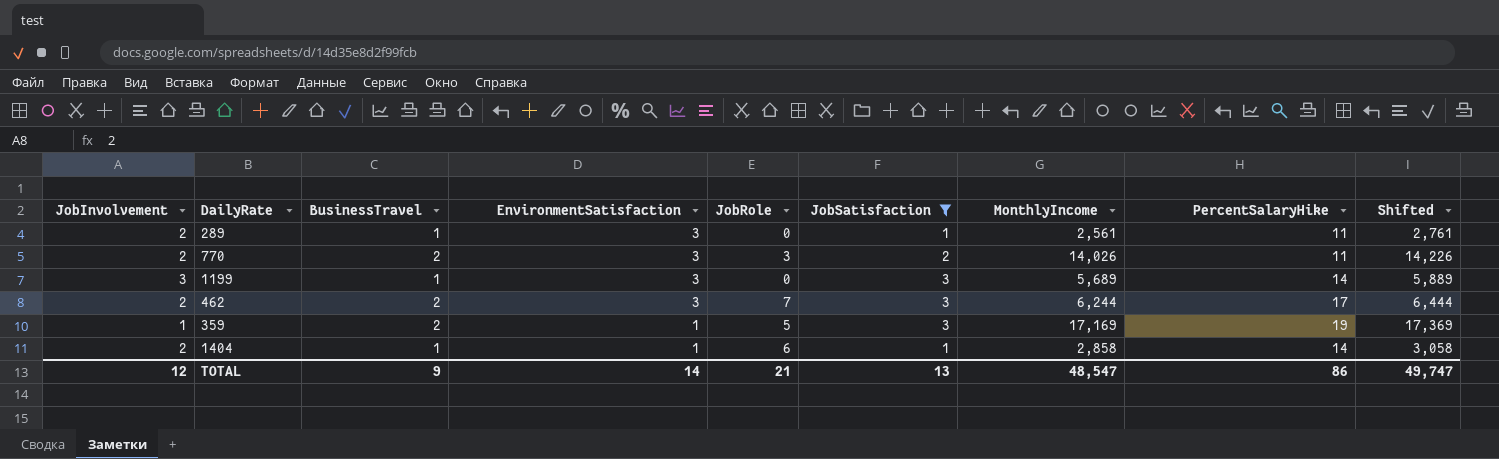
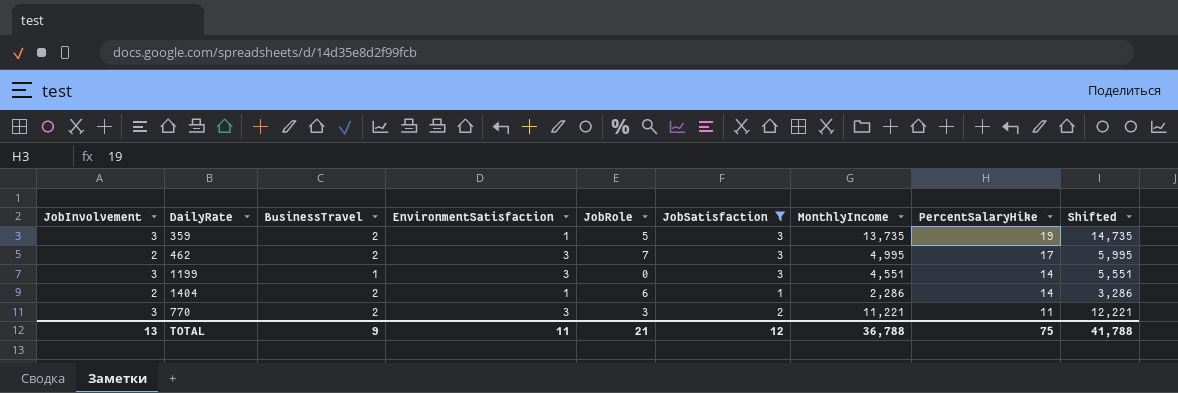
row order: EnvironmentSatisfaction descending -> PercentSalaryHike descending
column Shifted | formula: [MonthlyIncome] + 200 -> [MonthlyIncome] + 1000
row 289: 2 | 1 | 3 | 0 | 1 | 2,561 | 11 | 2,761 -> none
359 | JobInvolvement: 1 -> 3
359 | MonthlyIncome: 17,169 -> 13,735
462 | MonthlyIncome: 6,244 -> 4,995
1199 | MonthlyIncome: 5,689 -> 4,551
1404 | BusinessTravel: 1 -> 2
1404 | MonthlyIncome: 2,858 -> 2,286
770 | JobInvolvement: 2 -> 3
770 | MonthlyIncome: 14,026 -> 11,221
TOTAL | JobInvolvement: 12 -> 13
TOTAL | EnvironmentSatisfaction: 14 -> 11
TOTAL | JobSatisfaction: 13 -> 12
TOTAL | MonthlyIncome: 48,547 -> 36,788
TOTAL | PercentSalaryHike: 86 -> 75
TOTAL | Shifted: 49,747 -> 41,788

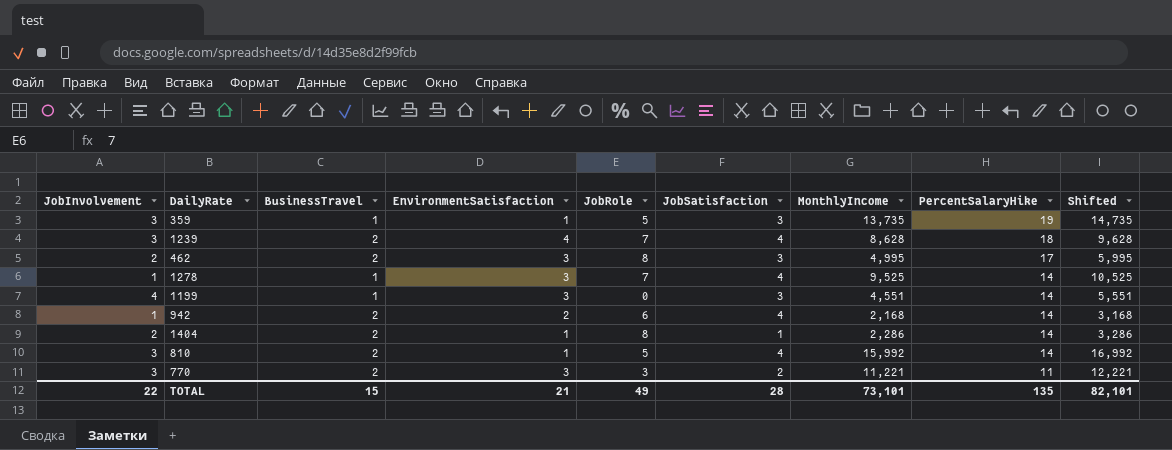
filter: JobSatisfaction != 4 -> none
359 | BusinessTravel: 2 -> 1
462 | JobRole: 7 -> 8
1199 | JobInvolvement: 3 -> 4
1404 | JobRole: 6 -> 8
TOTAL | JobInvolvement: 13 -> 22
TOTAL | BusinessTravel: 9 -> 15
TOTAL | EnvironmentSatisfaction: 11 -> 21
TOTAL | JobRole: 21 -> 49
TOTAL | JobSatisfaction: 12 -> 28
TOTAL | MonthlyIncome: 36,788 -> 73,101
TOTAL | PercentSalaryHike: 75 -> 135
TOTAL | Shifted: 41,788 -> 82,101

